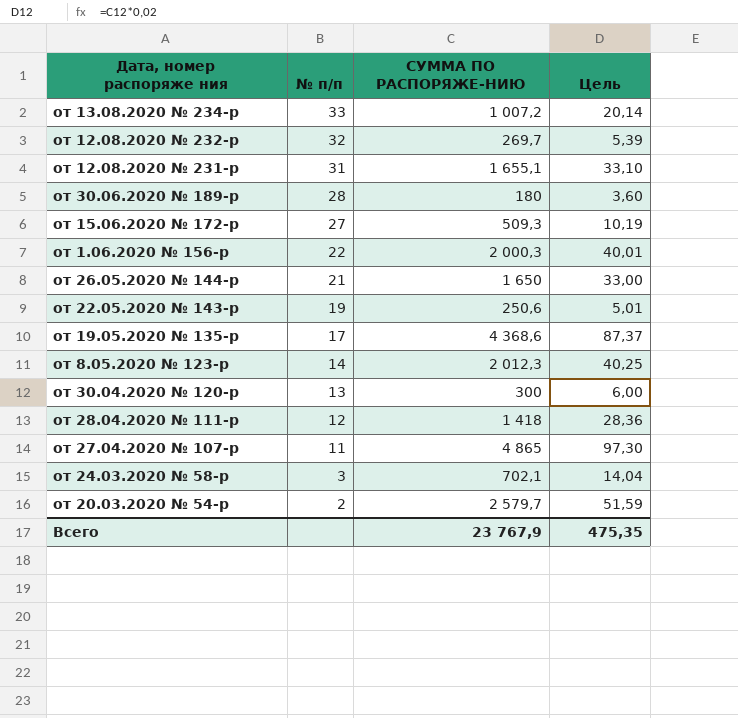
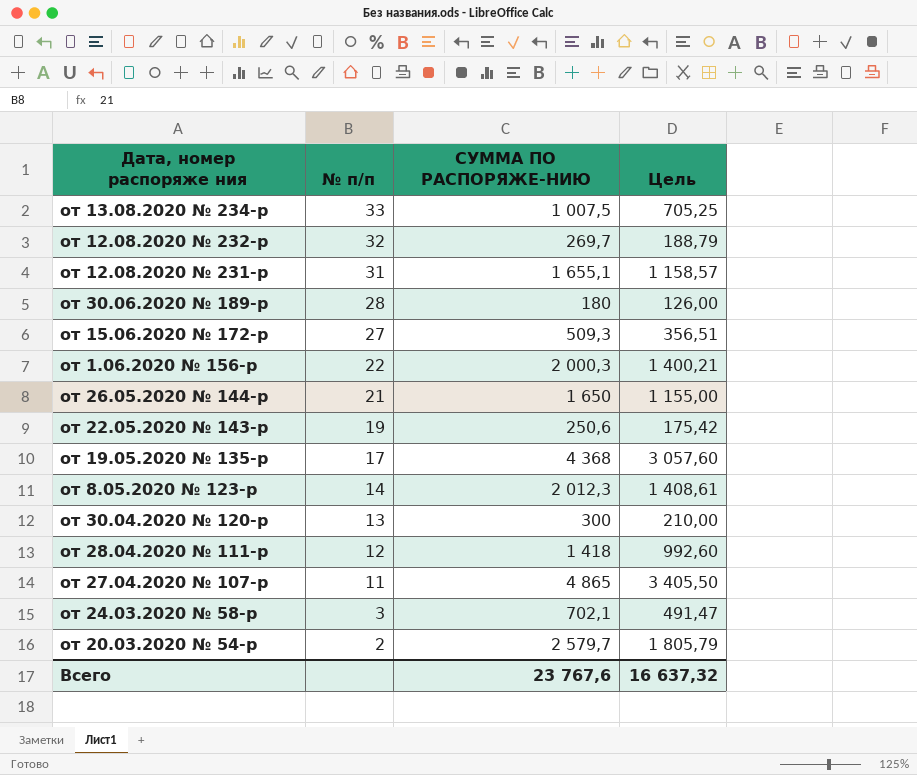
column Цель | formula: [СУММА ПО РАСПОРЯЖЕ-НИЮ] * 0,02 -> [СУММА ПО РАСПОРЯЖЕ-НИЮ] * 0,7
от 13.08.2020 № 234-р | СУММА ПО РАСПОРЯЖЕ-НИЮ: 1 007,2 -> 1 007,5
от 19.05.2020 № 135-р | СУММА ПО РАСПОРЯЖЕ-НИЮ: 4 368,6 -> 4 368
Всего | СУММА ПО РАСПОРЯЖЕ-НИЮ: 23 767,9 -> 23 767,6
Всего | Цель: 475,35 -> 16 637,32

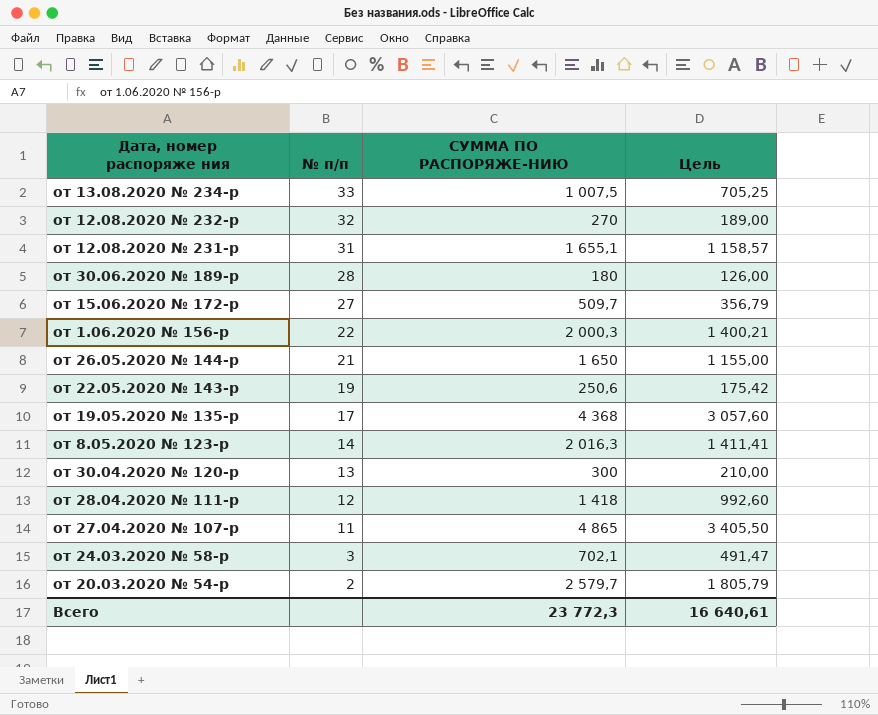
от 12.08.2020 № 232-р | СУММА ПО РАСПОРЯЖЕ-НИЮ: 269,7 -> 270
от 12.08.2020 № 232-р | Цель: 188,79 -> 189,00
от 15.06.2020 № 172-р | СУММА ПО РАСПОРЯЖЕ-НИЮ: 509,3 -> 509,7
от 15.06.2020 № 172-р | Цель: 356,51 -> 356,79
от 8.05.2020 № 123-р | СУММА ПО РАСПОРЯЖЕ-НИЮ: 2 012,3 -> 2 016,3
от 8.05.2020 № 123-р | Цель: 1 408,61 -> 1 411,41
Всего | СУММА ПО РАСПОРЯЖЕ-НИЮ: 23 767,6 -> 23 772,3
Всего | Цель: 16 637,32 -> 16 640,61

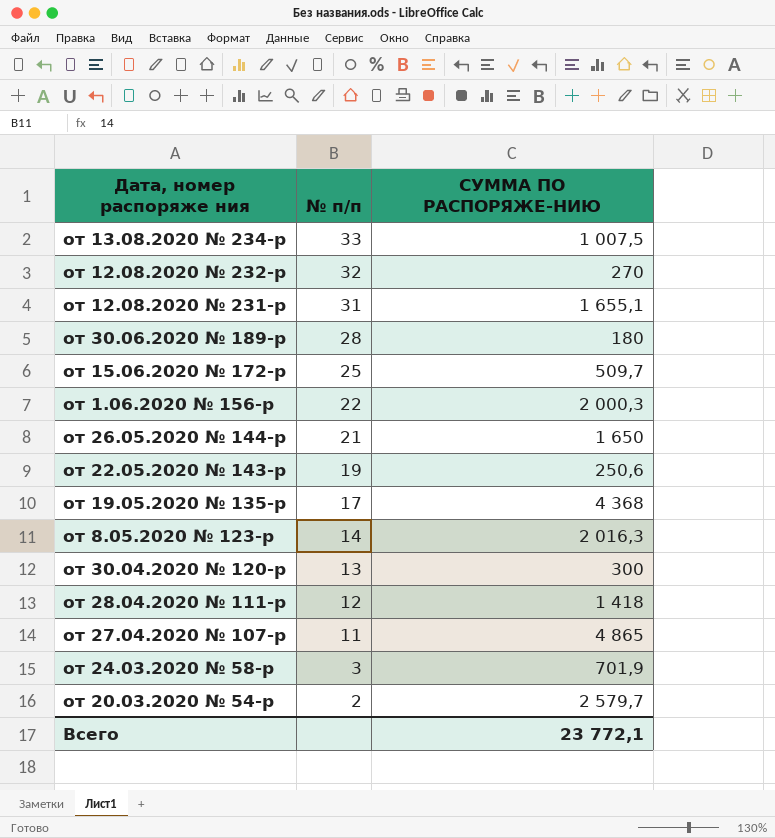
column Цель | formula: [СУММА ПО РАСПОРЯЖЕ-НИЮ] * 0,7 -> none
от 15.06.2020 № 172-р | № п/п: 27 -> 25
от 24.03.2020 № 58-р | СУММА ПО РАСПОРЯЖЕ-НИЮ: 702,1 -> 701,9
Всего | СУММА ПО РАСПОРЯЖЕ-НИЮ: 23 772,3 -> 23 772,1

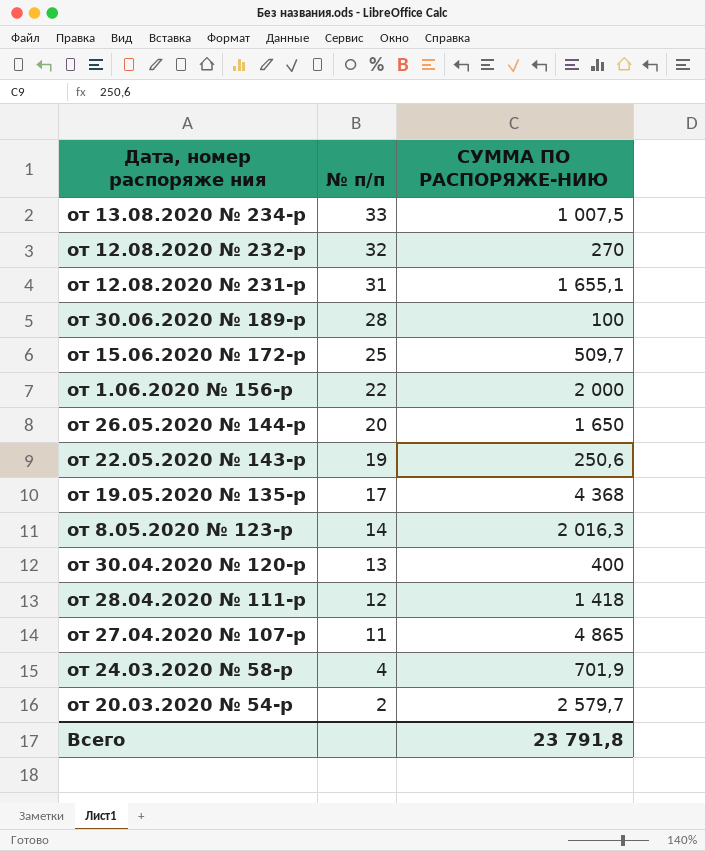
от 30.06.2020 № 189-р | СУММА ПО РАСПОРЯЖЕ-НИЮ: 180 -> 100
от 1.06.2020 № 156-р | СУММА ПО РАСПОРЯЖЕ-НИЮ: 2 000,3 -> 2 000
от 26.05.2020 № 144-р | № п/п: 21 -> 20
от 30.04.2020 № 120-р | СУММА ПО РАСПОРЯЖЕ-НИЮ: 300 -> 400
от 24.03.2020 № 58-р | № п/п: 3 -> 4
Всего | СУММА ПО РАСПОРЯЖЕ-НИЮ: 23 772,1 -> 23 791,8

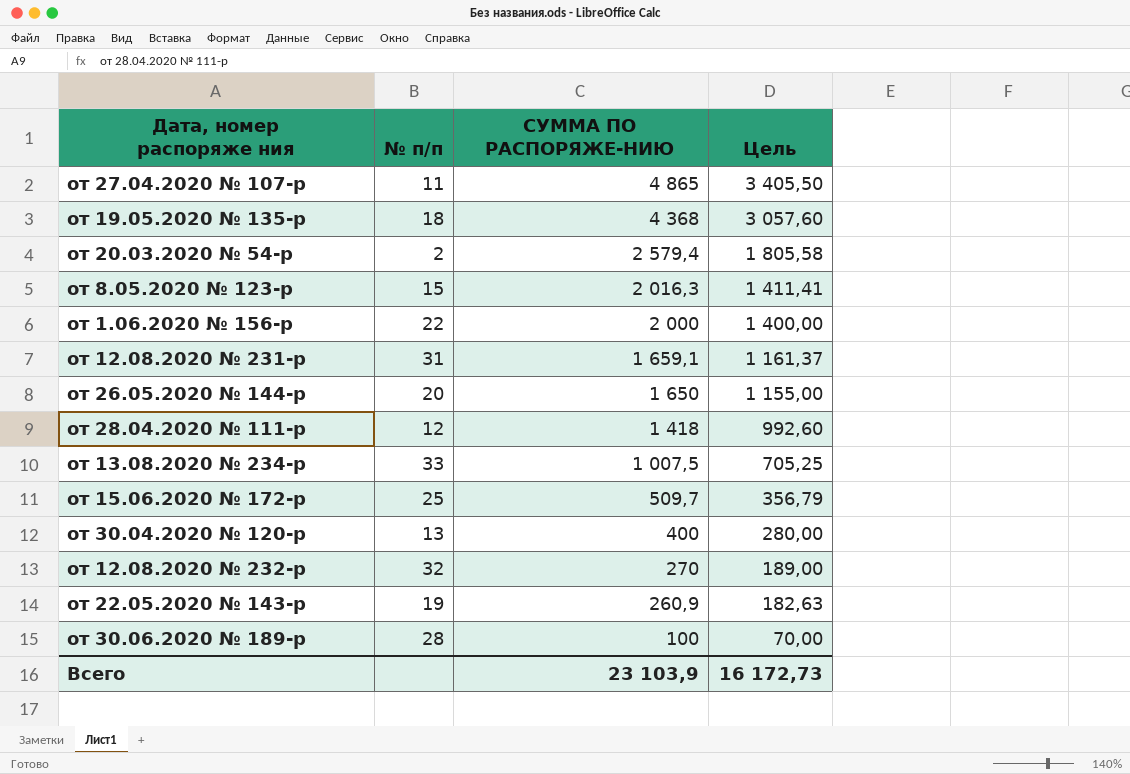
row order: № п/п descending -> СУММА ПО РАСПОРЯЖЕ-НИЮ descending
column Цель | formula: none -> [СУММА ПО РАСПОРЯЖЕ-НИЮ] * 0,7
row от 24.03.2020 № 58-р: 4 | 701,9 -> none
от 19.05.2020 № 135-р | № п/п: 17 -> 18
от 20.03.2020 № 54-р | СУММА ПО РАСПОРЯЖЕ-НИЮ: 2 579,7 -> 2 579,4
от 8.05.2020 № 123-р | № п/п: 14 -> 15
от 12.08.2020 № 231-р | СУММА ПО РАСПОРЯЖЕ-НИЮ: 1 655,1 -> 1 659,1
от 22.05.2020 № 143-р | СУММА ПО РАСПОРЯЖЕ-НИЮ: 250,6 -> 260,9
Всего | СУММА ПО РАСПОРЯЖЕ-НИЮ: 23 791,8 -> 23 103,9

